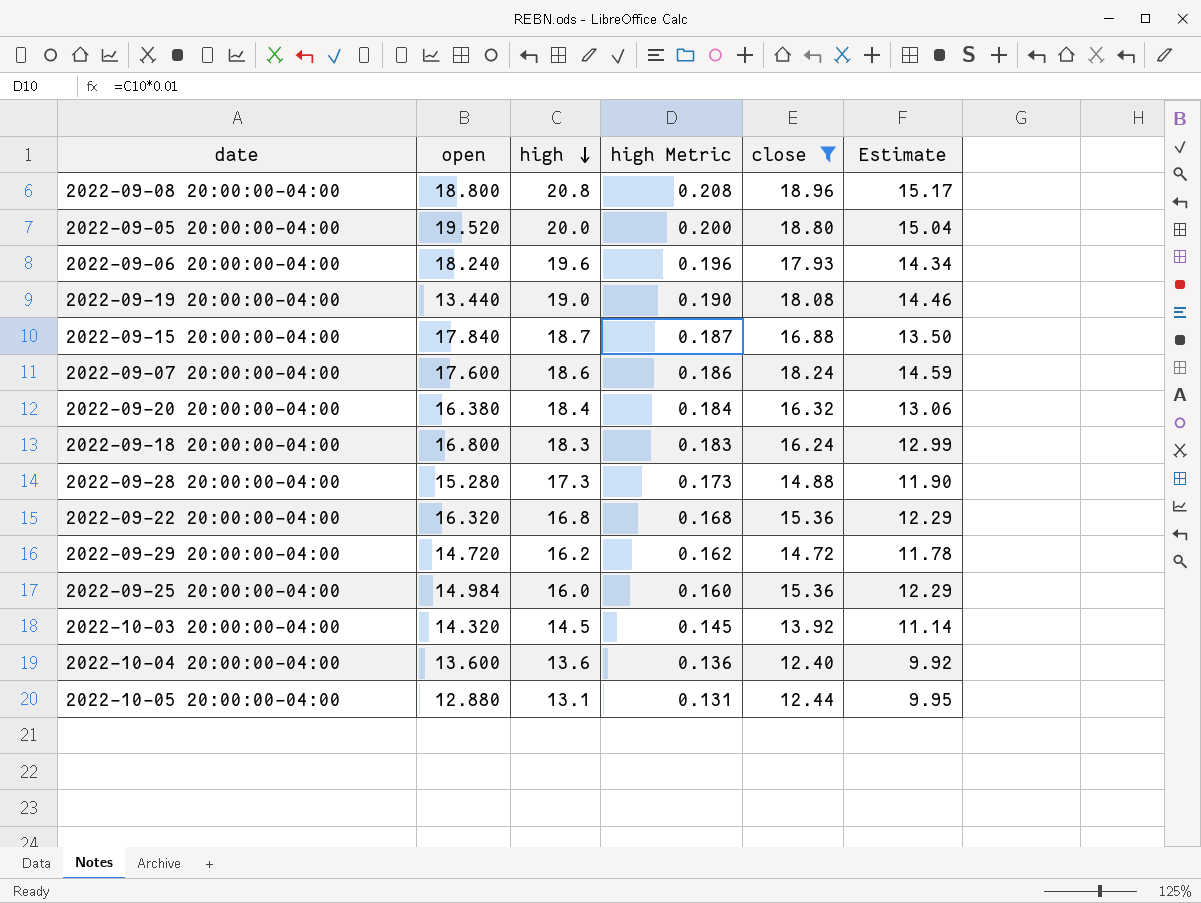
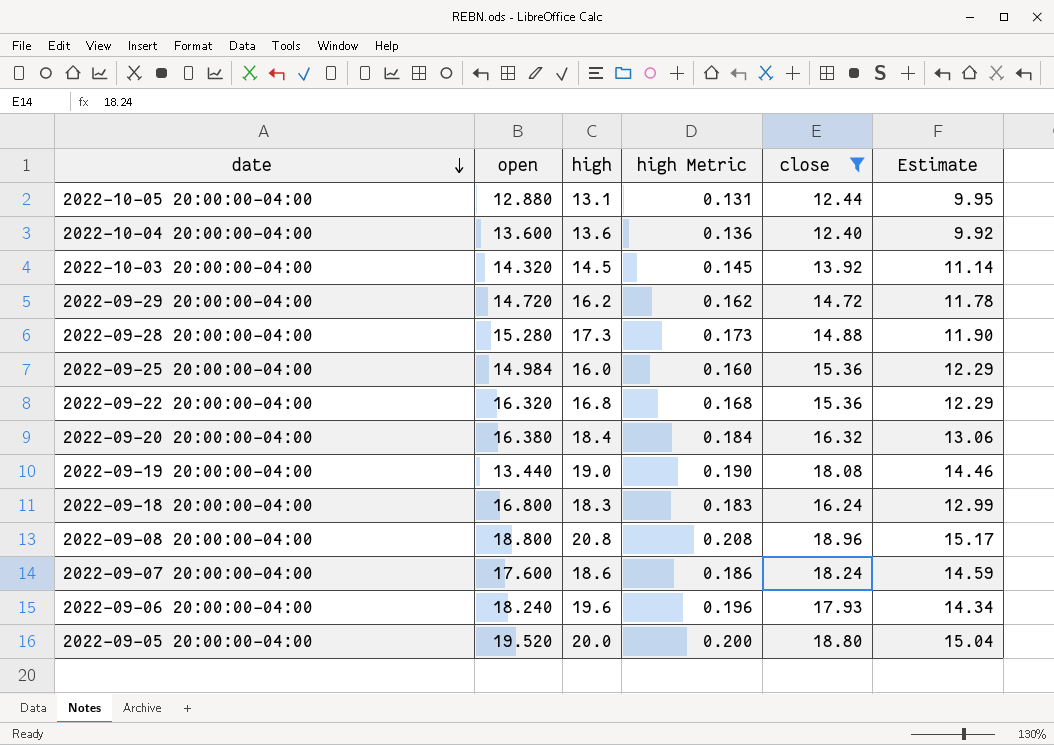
row order: high descending -> date descending
row 2022-09-15 20:00:00-04:00: 17.840 | 18.7 | 0.187 | 16.88 | 13.50 -> none

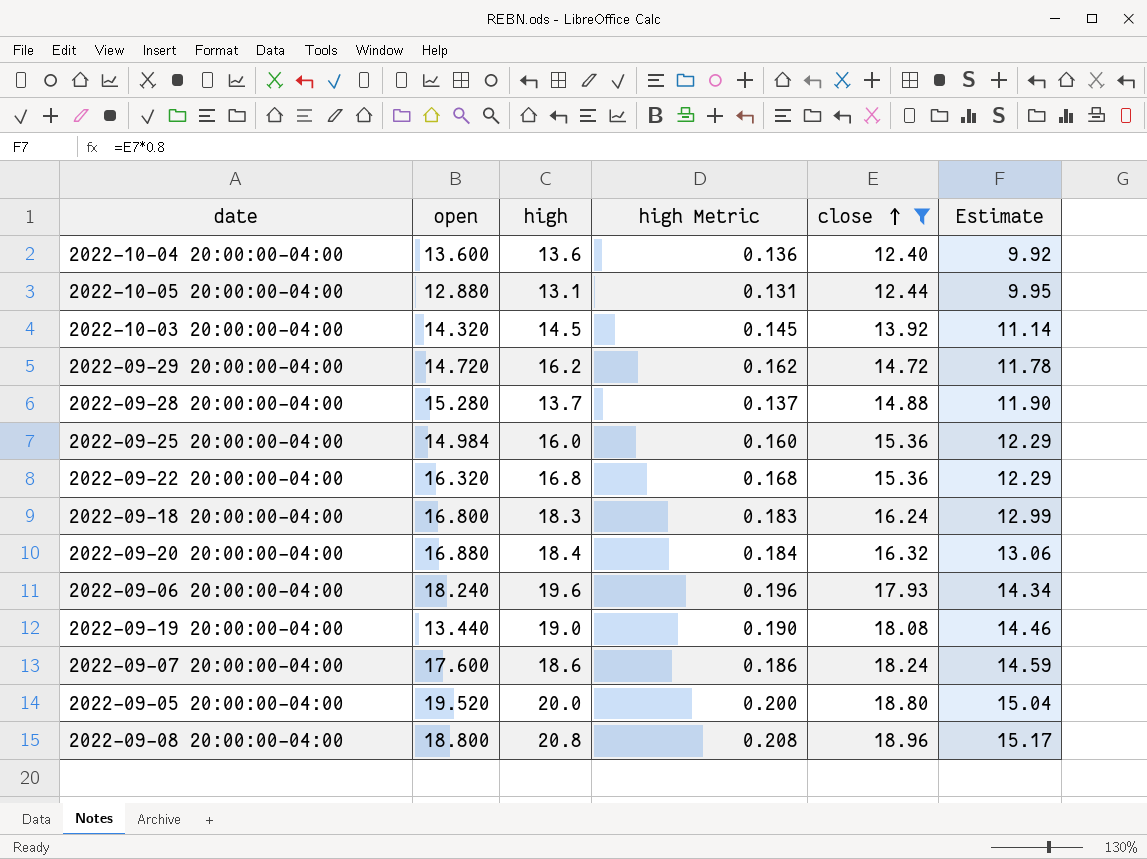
row order: date descending -> close ascending
2022-09-28 20:00:00-04:00 | high: 17.3 -> 13.7
2022-09-28 20:00:00-04:00 | high Metric: 0.173 -> 0.137
2022-09-20 20:00:00-04:00 | open: 16.380 -> 16.880

